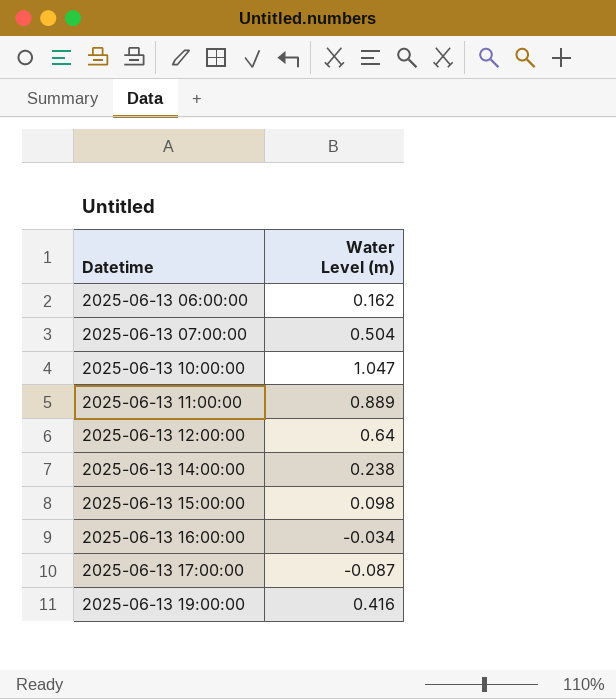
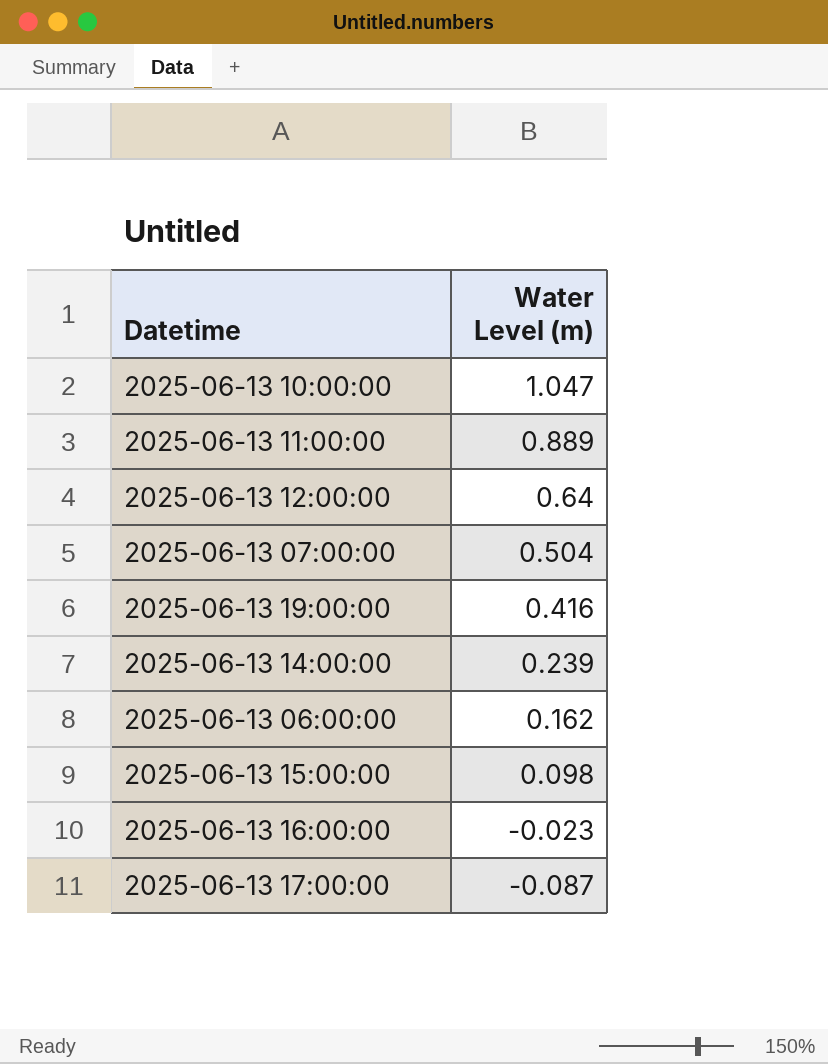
row order: Datetime ascending -> Water Level (m) descending
2025-06-13 14:00:00 | Water Level (m): 0.238 -> 0.239
2025-06-13 16:00:00 | Water Level (m): -0.034 -> -0.023

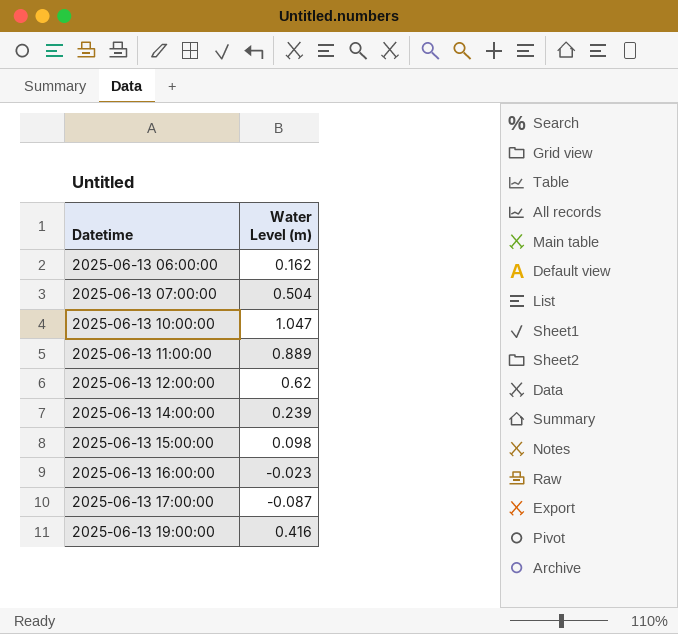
row order: Water Level (m) descending -> Datetime ascending
2025-06-13 12:00:00 | Water Level (m): 0.64 -> 0.62

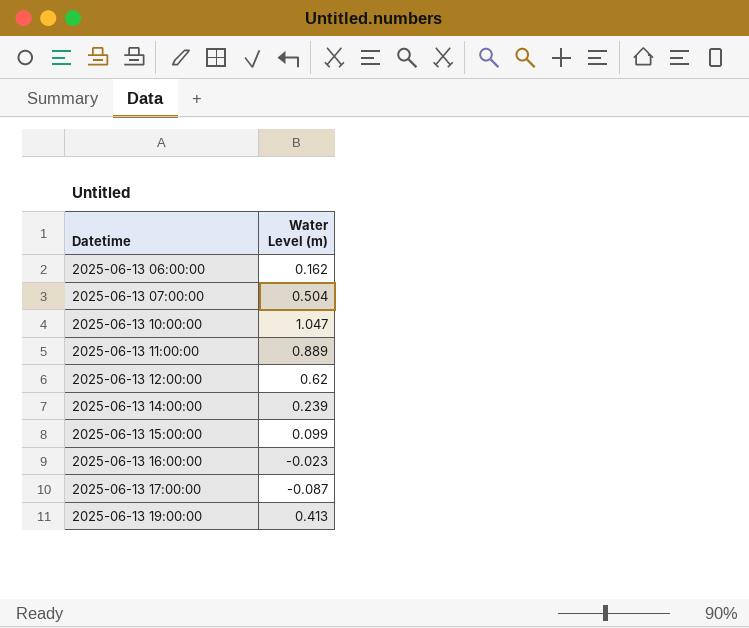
2025-06-13 15:00:00 | Water Level (m): 0.098 -> 0.099
2025-06-13 19:00:00 | Water Level (m): 0.416 -> 0.413

